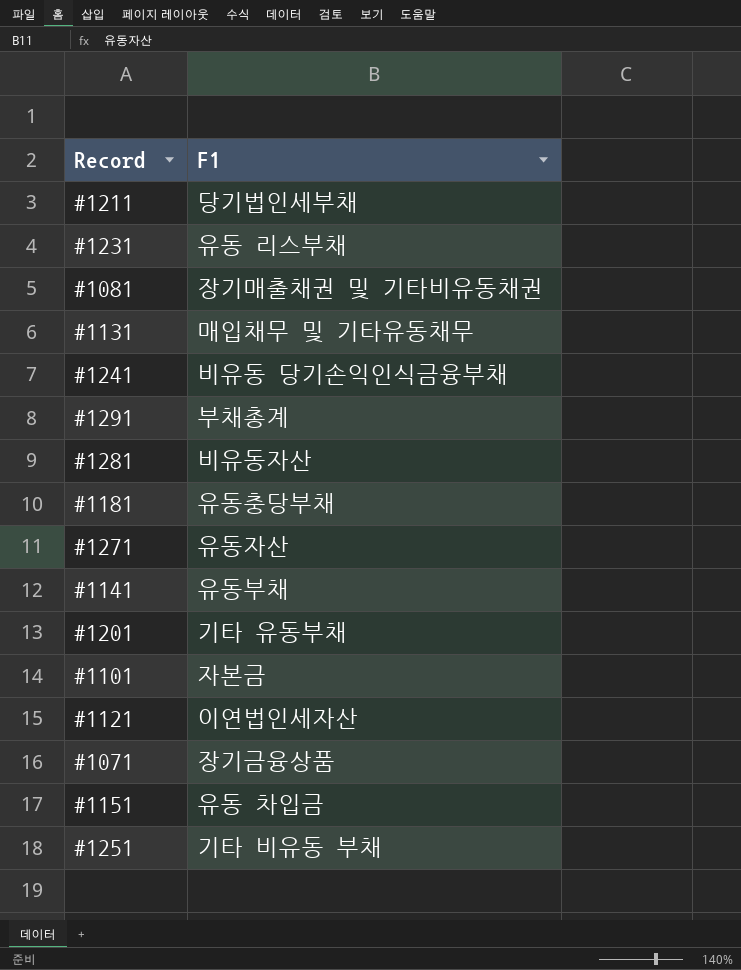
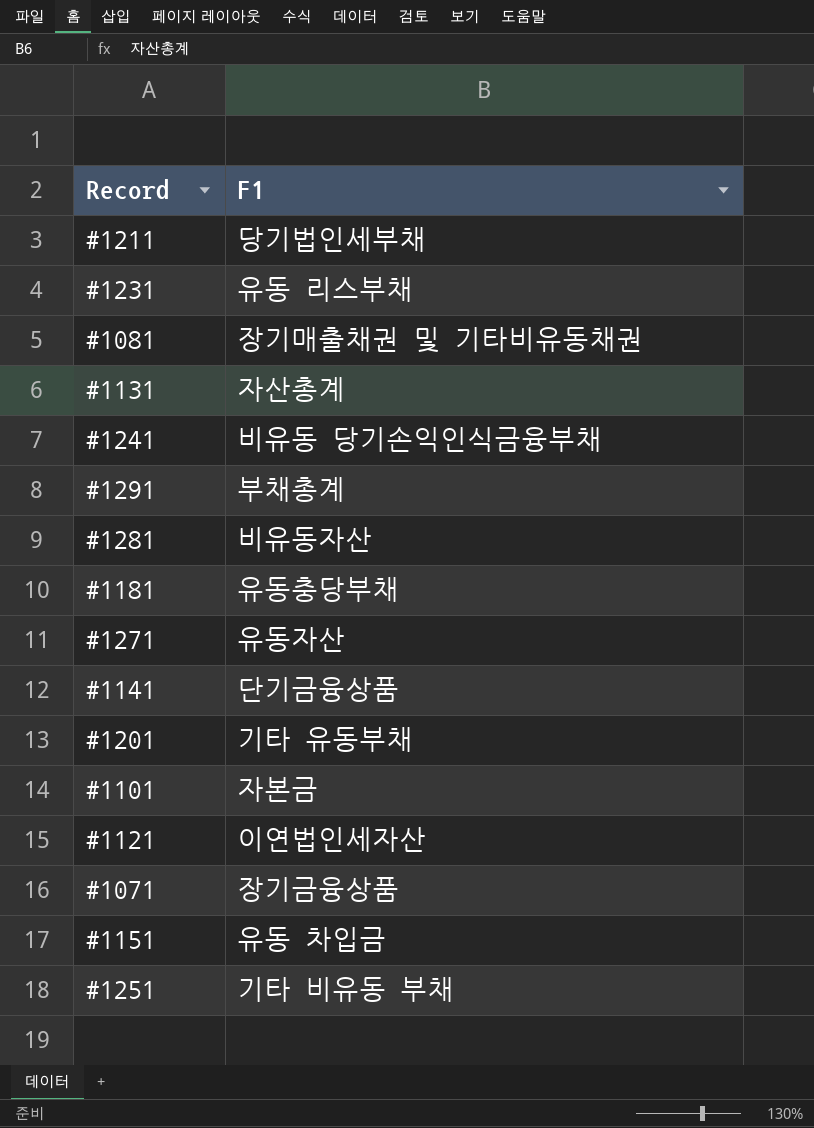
#1131 | F1: 매입채무 및 기타유동채무 -> 자산총계
#1141 | F1: 유동부채 -> 단기금융상품

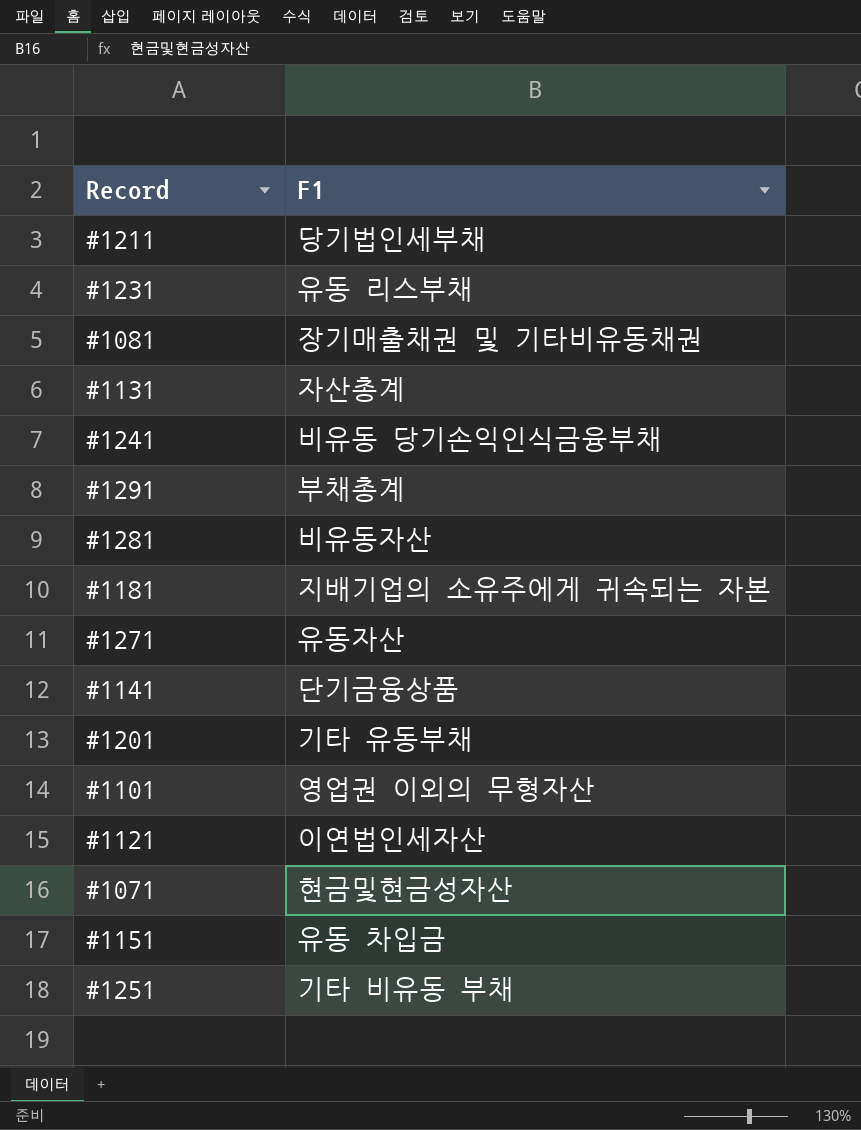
#1181 | F1: 유동충당부채 -> 지배기업의 소유주에게 귀속되는 자본
#1101 | F1: 자본금 -> 영업권 이외의 무형자산
#1071 | F1: 장기금융상품 -> 현금및현금성자산

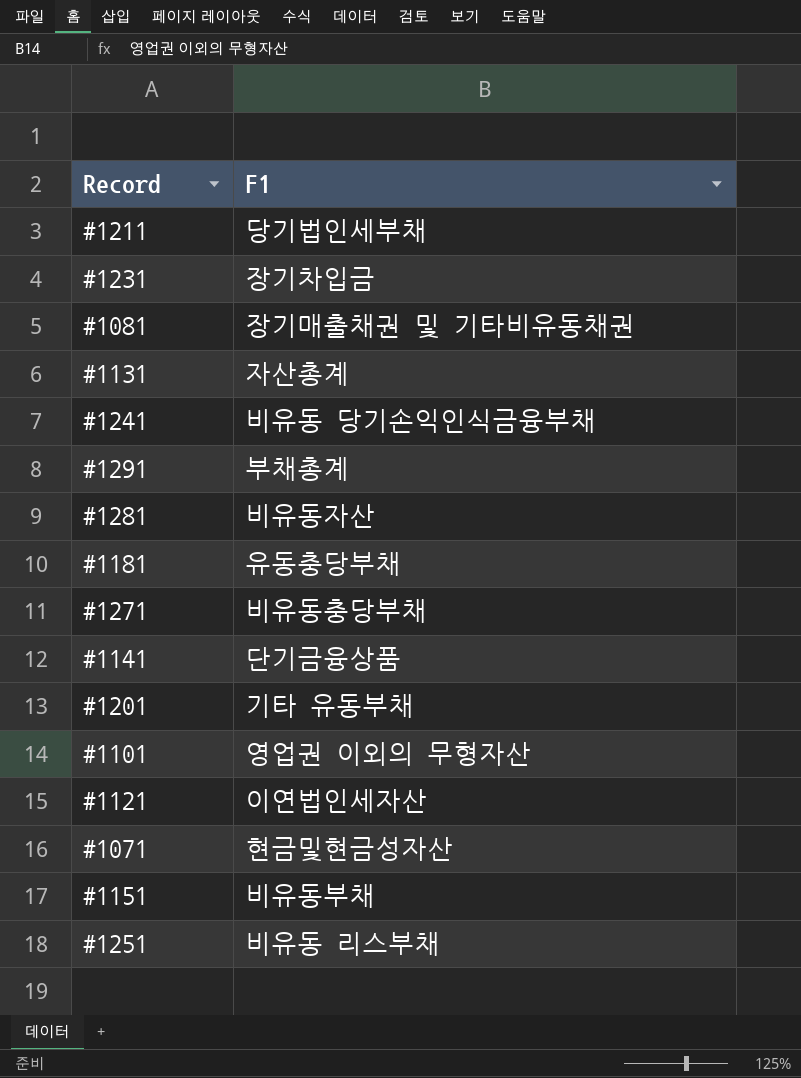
#1231 | F1: 유동 리스부채 -> 장기차입금
#1181 | F1: 지배기업의 소유주에게 귀속되는 자본 -> 유동충당부채
#1271 | F1: 유동자산 -> 비유동충당부채
#1151 | F1: 유동 차입금 -> 비유동부채
#1251 | F1: 기타 비유동 부채 -> 비유동 리스부채

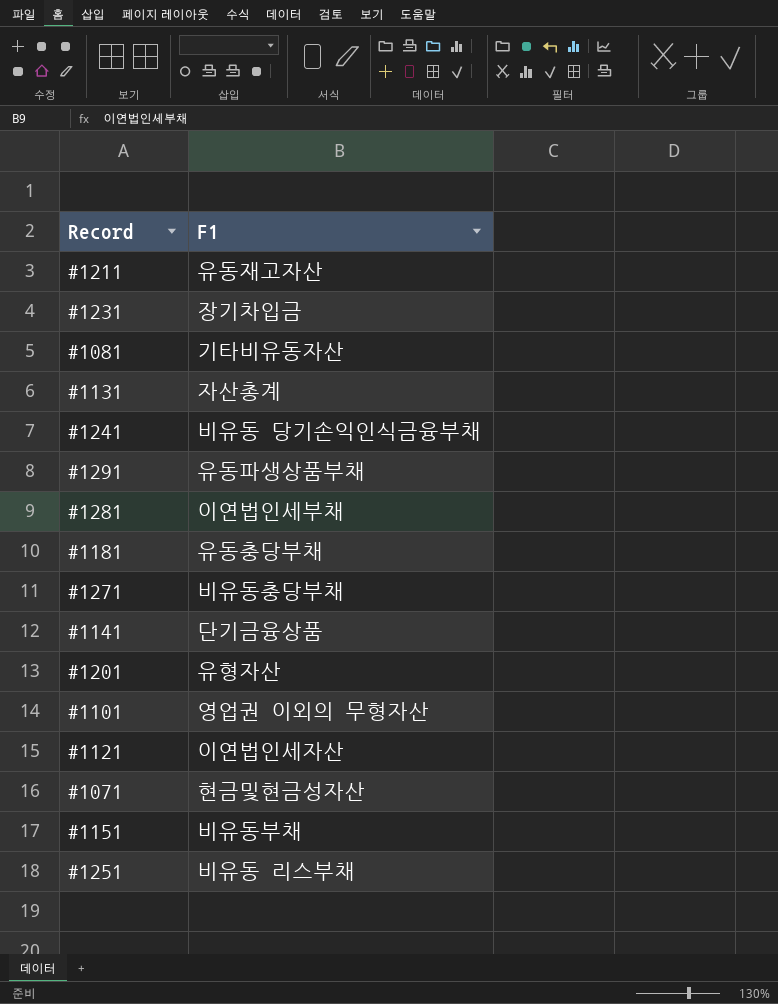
#1211 | F1: 당기법인세부채 -> 유동재고자산
#1081 | F1: 장기매출채권 및 기타비유동채권 -> 기타비유동자산
#1291 | F1: 부채총계 -> 유동파생상품부채
#1281 | F1: 비유동자산 -> 이연법인세부채
#1201 | F1: 기타 유동부채 -> 유형자산

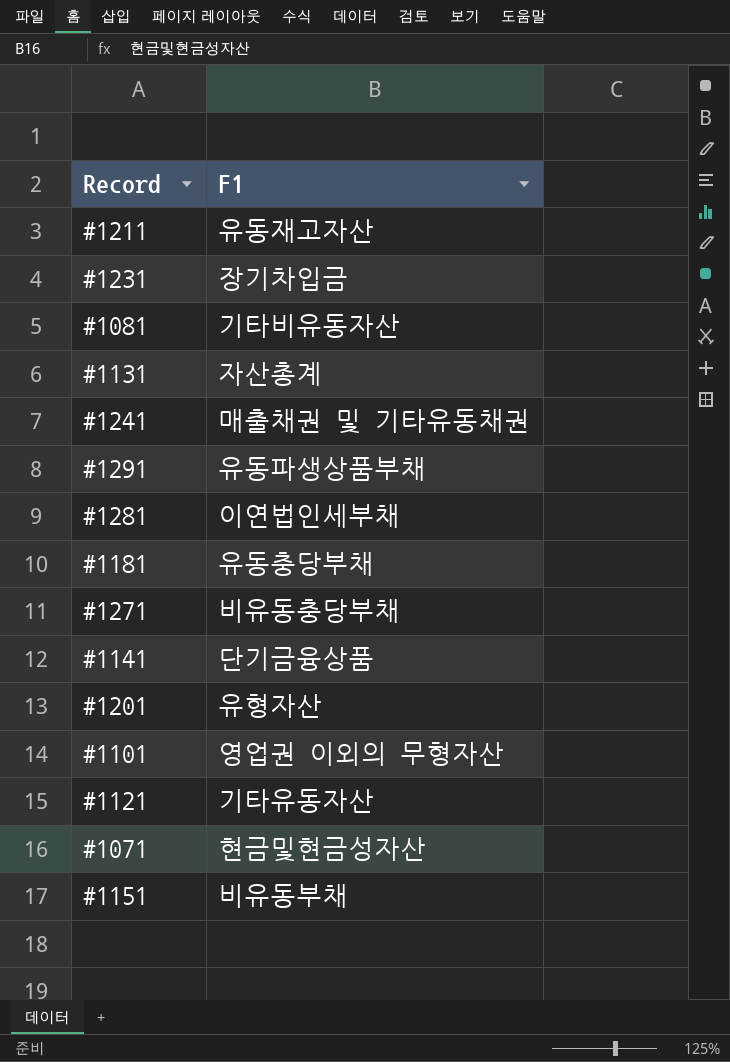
row #1251: 비유동 리스부채 -> none
#1241 | F1: 비유동 당기손익인식금융부채 -> 매출채권 및 기타유동채권
#1121 | F1: 이연법인세자산 -> 기타유동자산

